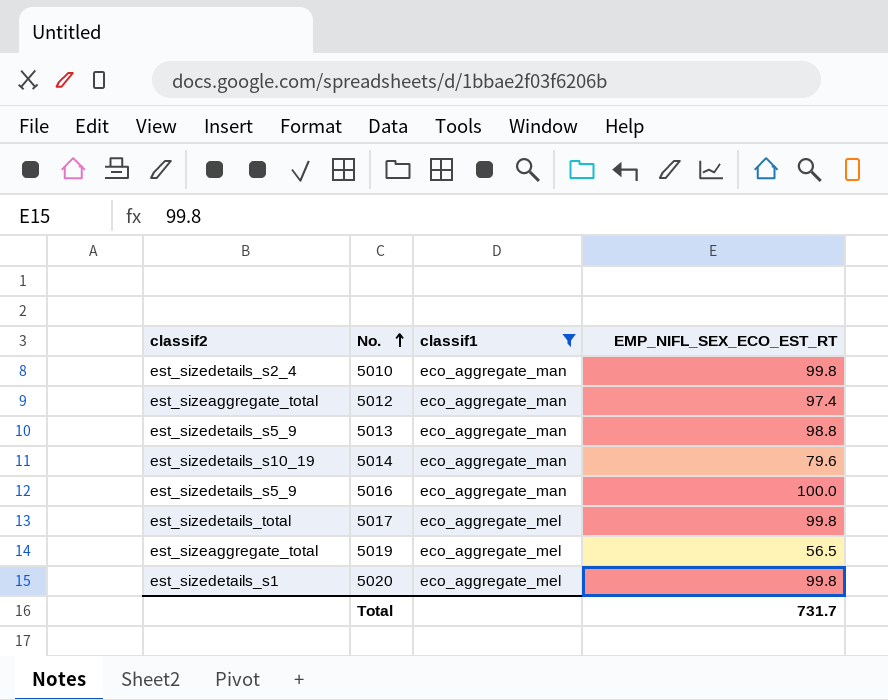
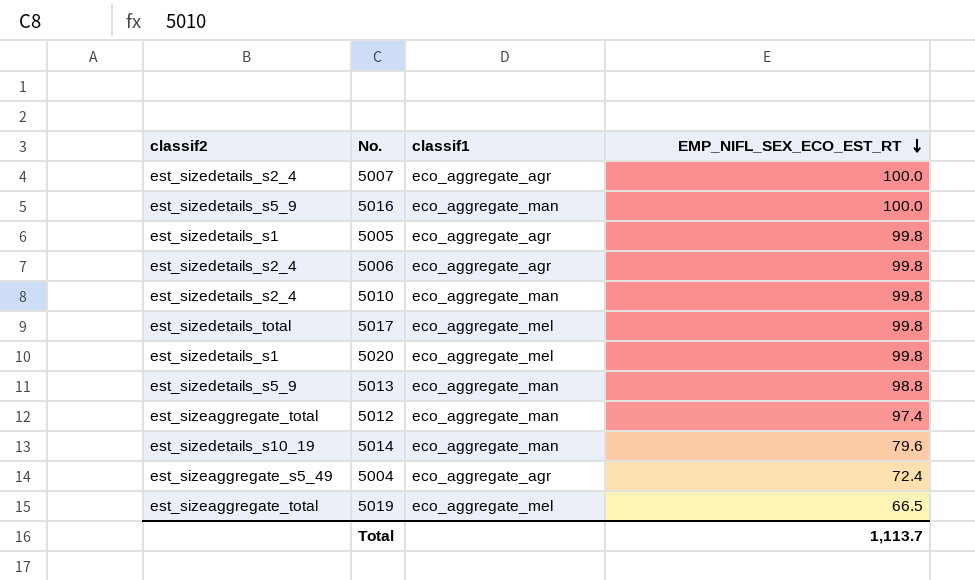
filter: classif1 != eco_aggregate_agr -> none
row order: No. ascending -> EMP_NIFL_SEX_ECO_EST_RT descending
5019 | EMP_NIFL_SEX_ECO_EST_RT: 56.5 -> 66.5
Total | EMP_NIFL_SEX_ECO_EST_RT: 731.7 -> 1,113.7

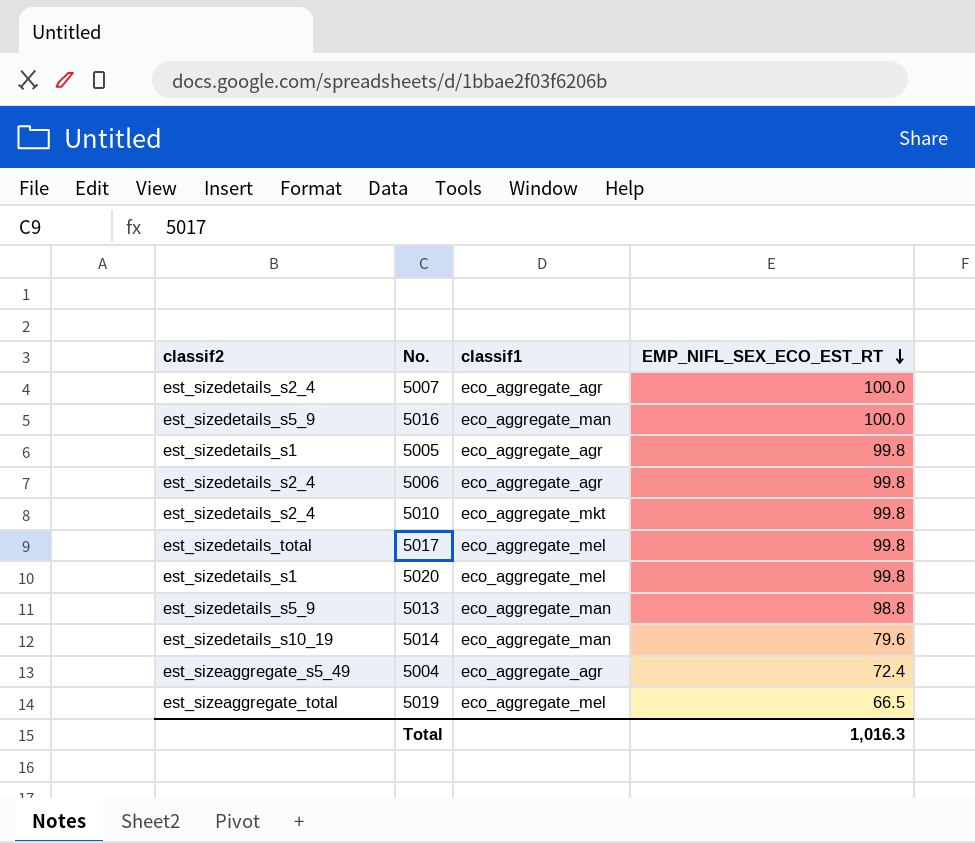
row 5012: est_sizeaggregate_total | eco_aggregate_man | 97.4 -> none
5010 | classif1: eco_aggregate_man -> eco_aggregate_mkt
Total | EMP_NIFL_SEX_ECO_EST_RT: 1,113.7 -> 1,016.3

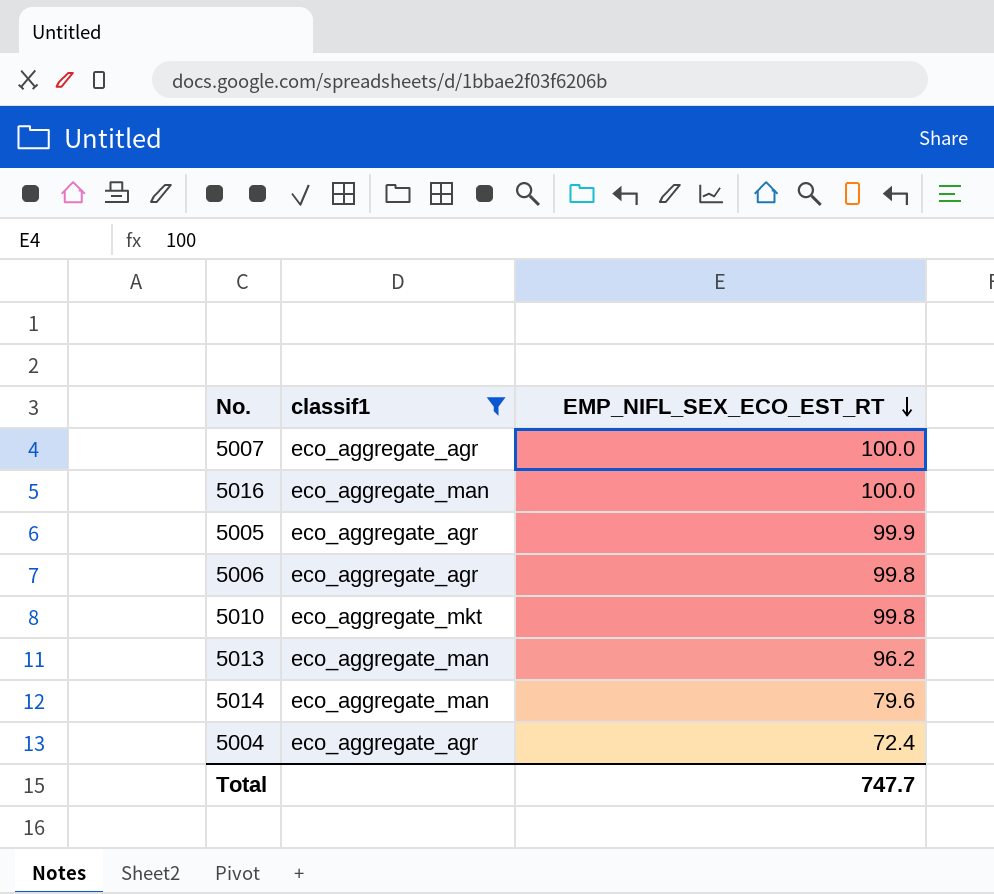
filter: none -> classif1 != eco_aggregate_mel
column classif2 | position: 1 -> none
5005 | EMP_NIFL_SEX_ECO_EST_RT: 99.8 -> 99.9
5013 | EMP_NIFL_SEX_ECO_EST_RT: 98.8 -> 96.2
Total | EMP_NIFL_SEX_ECO_EST_RT: 1,016.3 -> 747.7

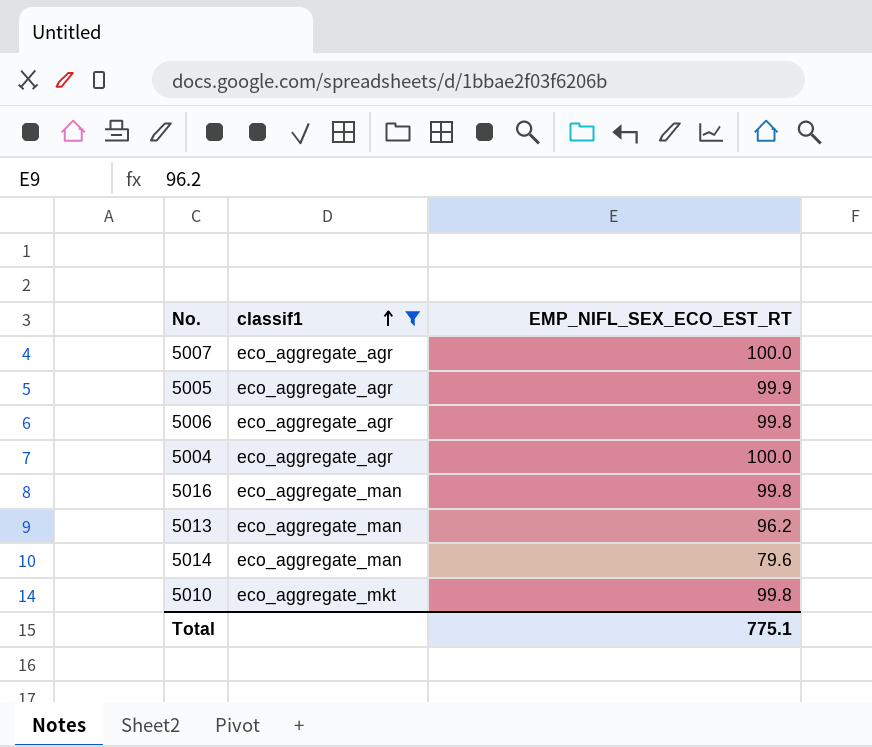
row order: EMP_NIFL_SEX_ECO_EST_RT descending -> classif1 ascending
5004 | EMP_NIFL_SEX_ECO_EST_RT: 72.4 -> 100.0
5016 | EMP_NIFL_SEX_ECO_EST_RT: 100.0 -> 99.8
Total | EMP_NIFL_SEX_ECO_EST_RT: 747.7 -> 775.1

